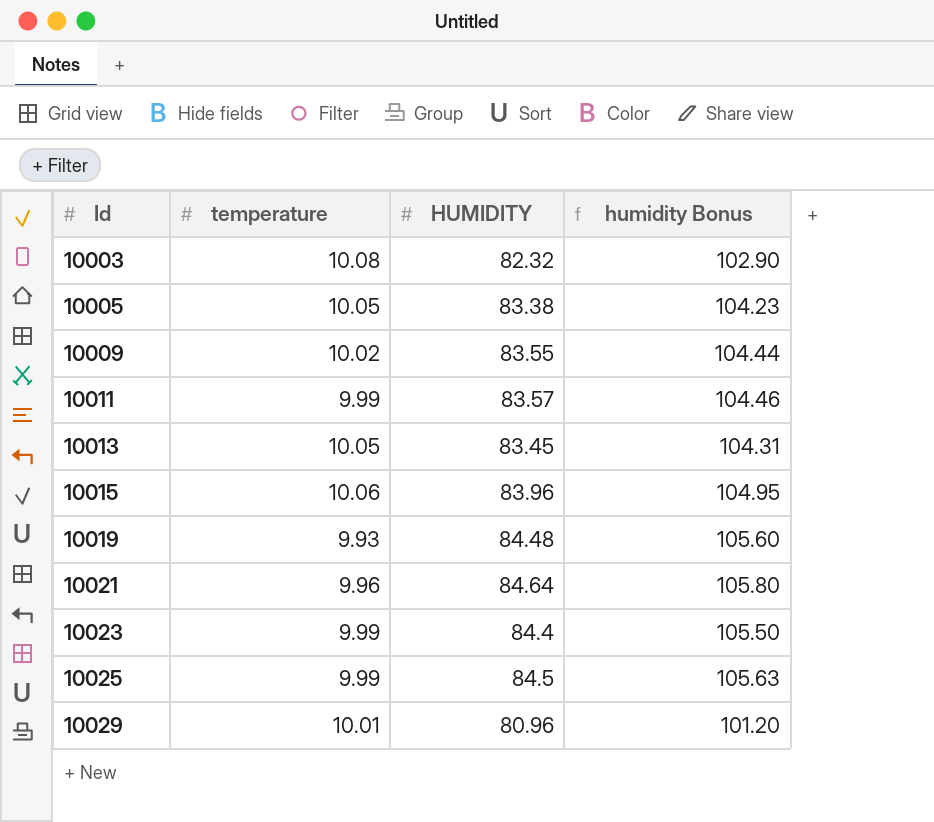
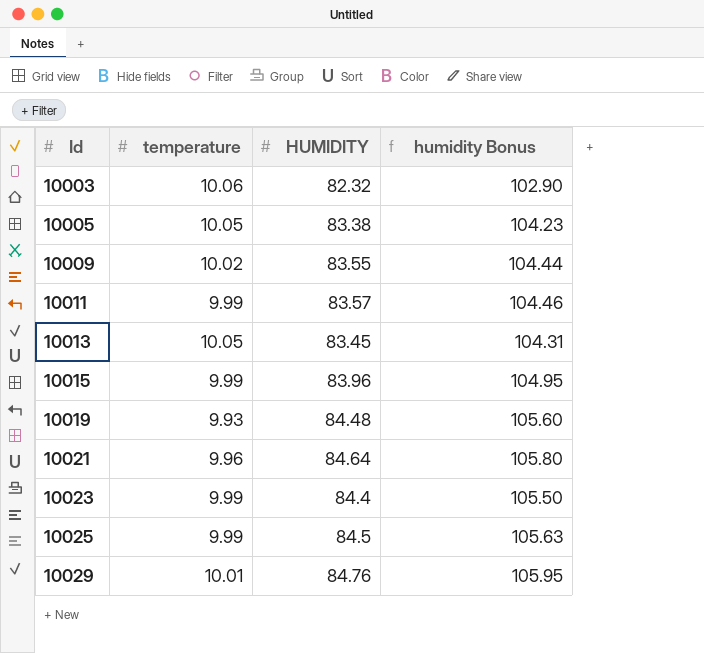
10003 | temperature: 10.08 -> 10.06
10015 | temperature: 10.06 -> 9.99
10029 | HUMIDITY: 80.96 -> 84.76
10029 | humidity Bonus: 101.20 -> 105.95

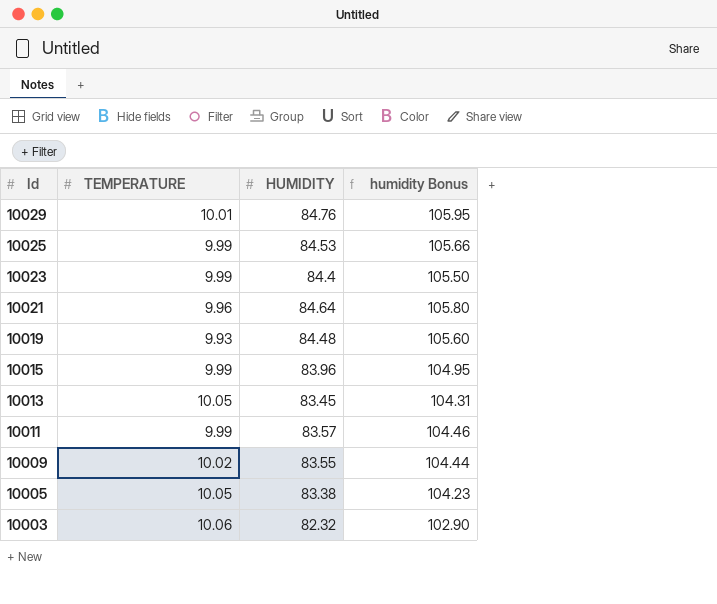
row order: Id ascending -> Id descending
column name: temperature -> TEMPERATURE
10025 | HUMIDITY: 84.5 -> 84.53
10025 | humidity Bonus: 105.63 -> 105.66

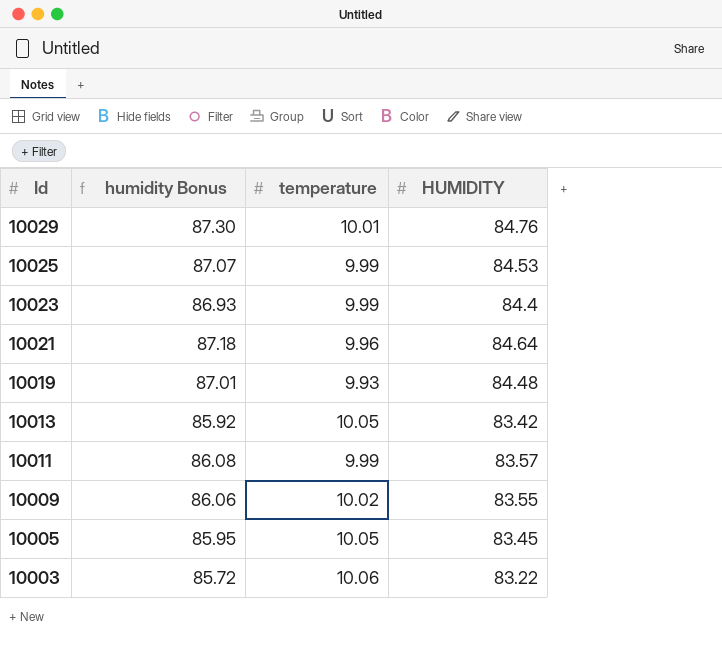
column humidity Bonus | formula: [HUMIDITY] * 1.25 -> [HUMIDITY] * 1.03
column humidity Bonus | position: 4 -> 2
column name: TEMPERATURE -> temperature
row 10015: 9.99 | 83.96 | 104.95 -> none
10013 | HUMIDITY: 83.45 -> 83.42
10005 | HUMIDITY: 83.38 -> 83.45
10003 | HUMIDITY: 82.32 -> 83.22

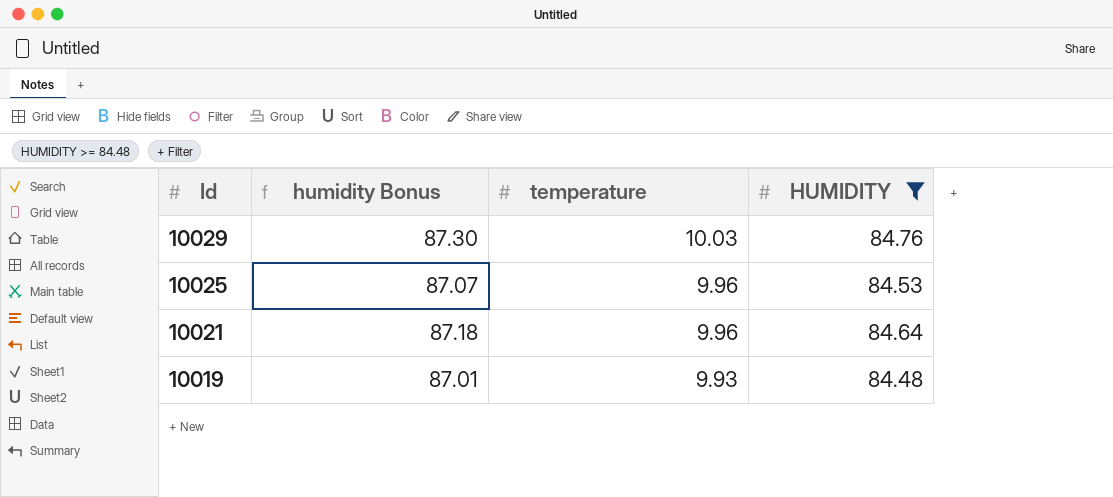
filter: none -> HUMIDITY >= 84.48
10029 | temperature: 10.01 -> 10.03
10025 | temperature: 9.99 -> 9.96

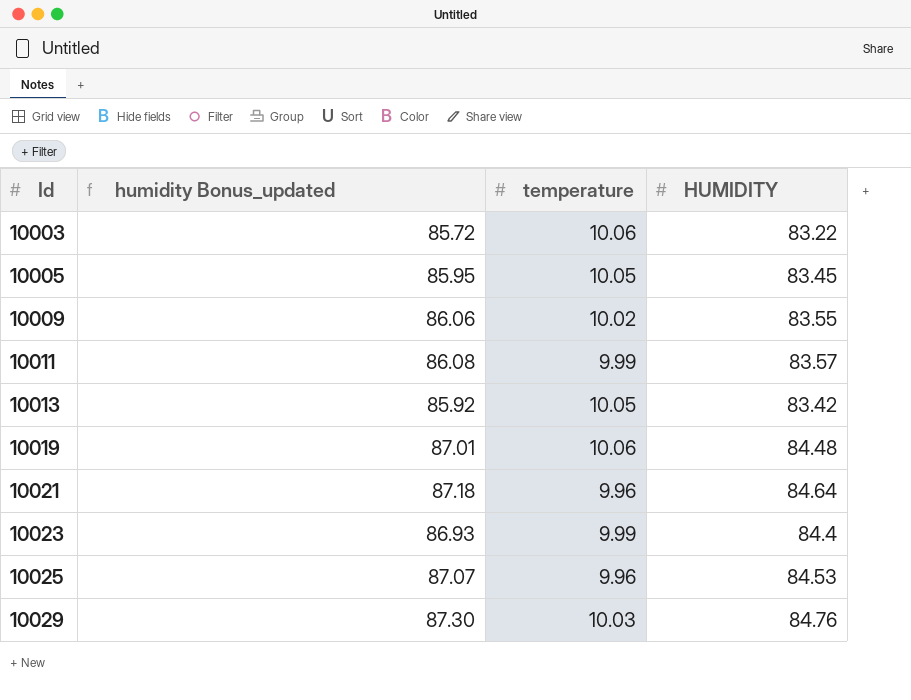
filter: HUMIDITY >= 84.48 -> none
row order: Id descending -> Id ascending
column name: humidity Bonus -> humidity Bonus_updated
10019 | temperature: 9.93 -> 10.06

